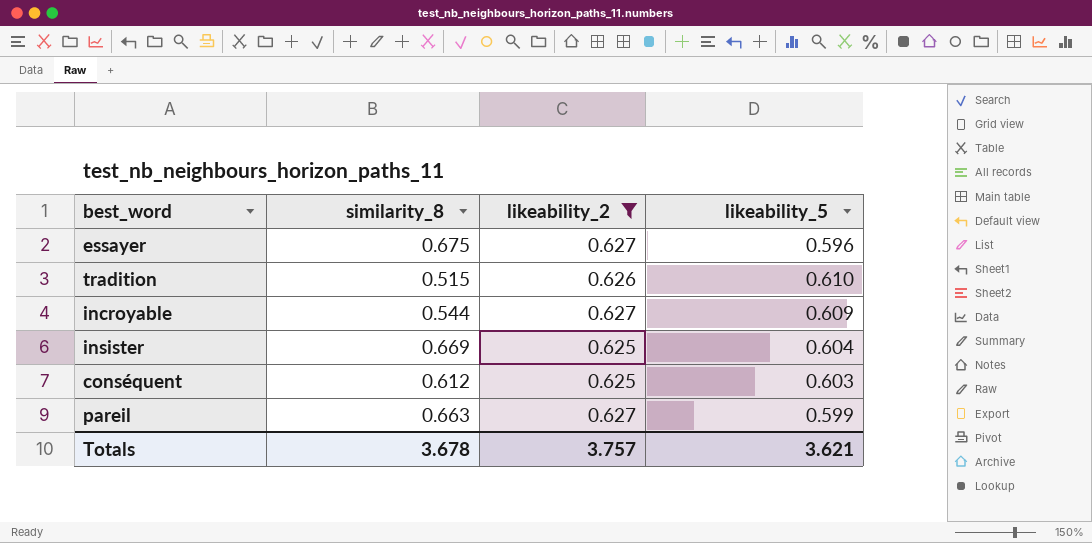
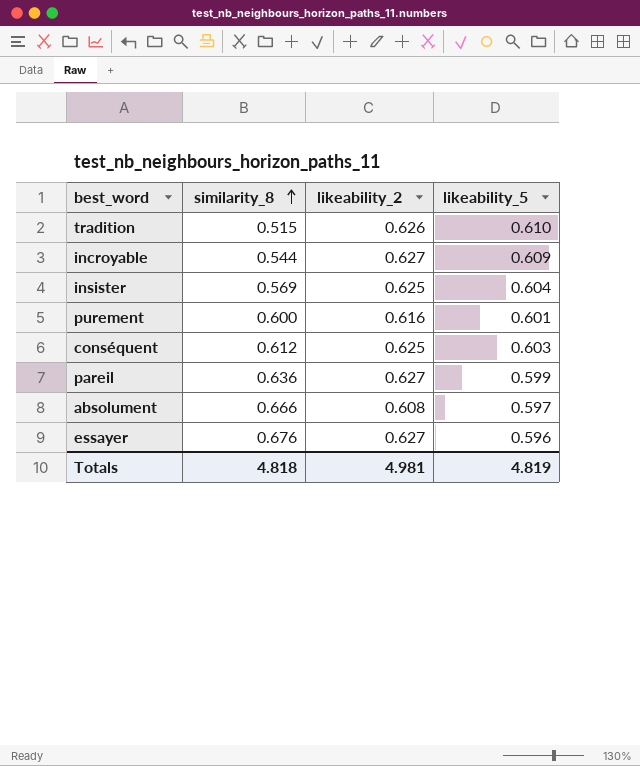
filter: likeability_2 >= 0.625 -> none
row order: none -> similarity_8 ascending
insister | similarity_8: 0.669 -> 0.569
pareil | similarity_8: 0.663 -> 0.636
essayer | similarity_8: 0.675 -> 0.676
Totals | similarity_8: 3.678 -> 4.818
Totals | likeability_2: 3.757 -> 4.981
Totals | likeability_5: 3.621 -> 4.819

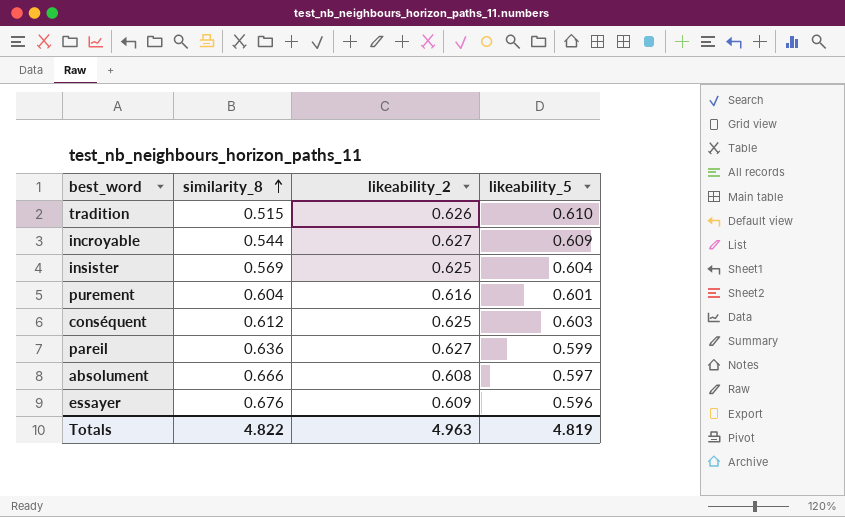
purement | similarity_8: 0.600 -> 0.604
essayer | likeability_2: 0.627 -> 0.609
Totals | similarity_8: 4.818 -> 4.822
Totals | likeability_2: 4.981 -> 4.963

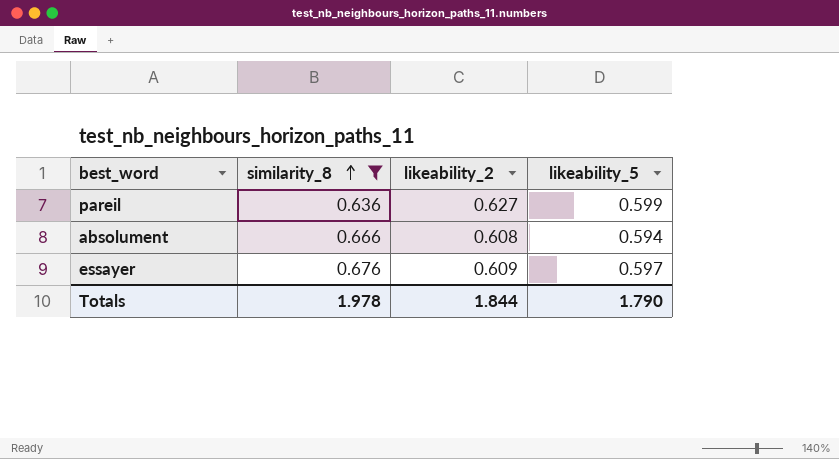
filter: none -> similarity_8 >= 0.636
absolument | likeability_5: 0.597 -> 0.594
essayer | likeability_5: 0.596 -> 0.597
Totals | similarity_8: 4.822 -> 1.978
Totals | likeability_2: 4.963 -> 1.844
Totals | likeability_5: 4.819 -> 1.790

